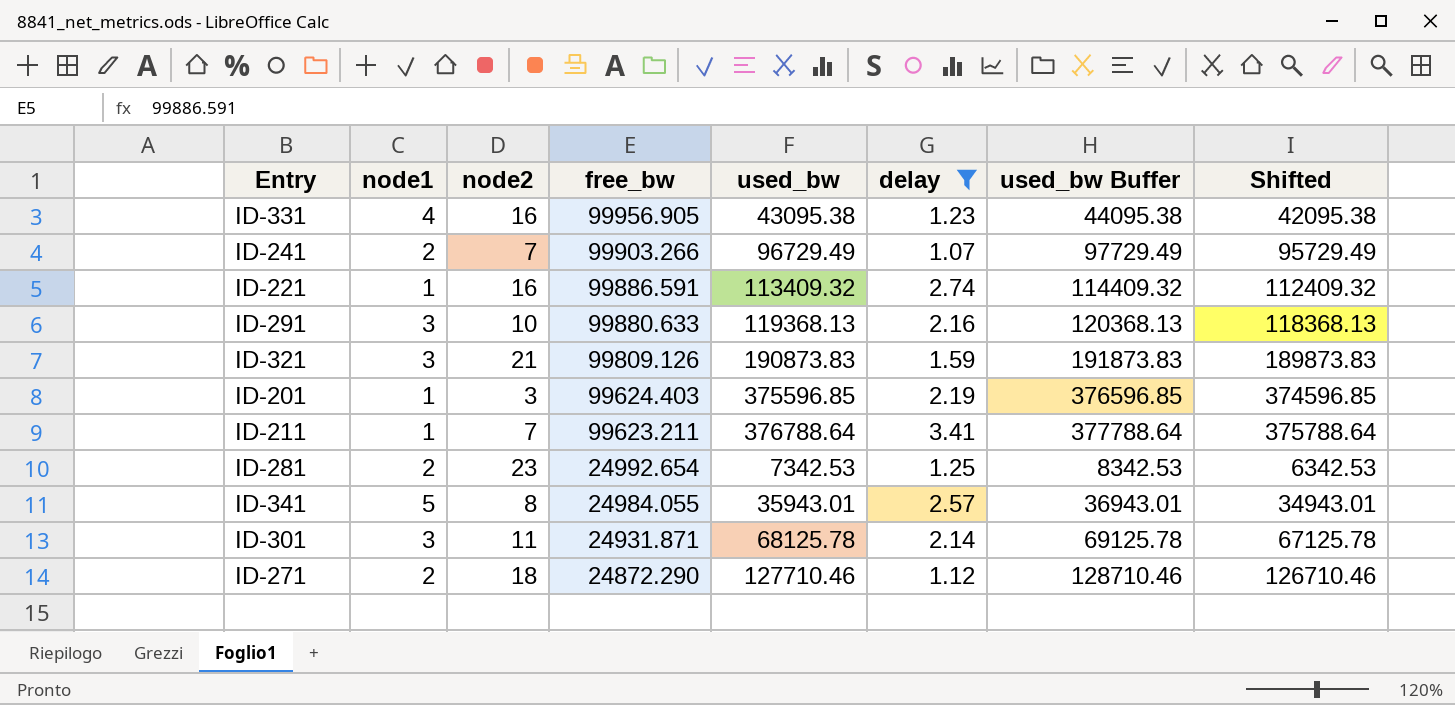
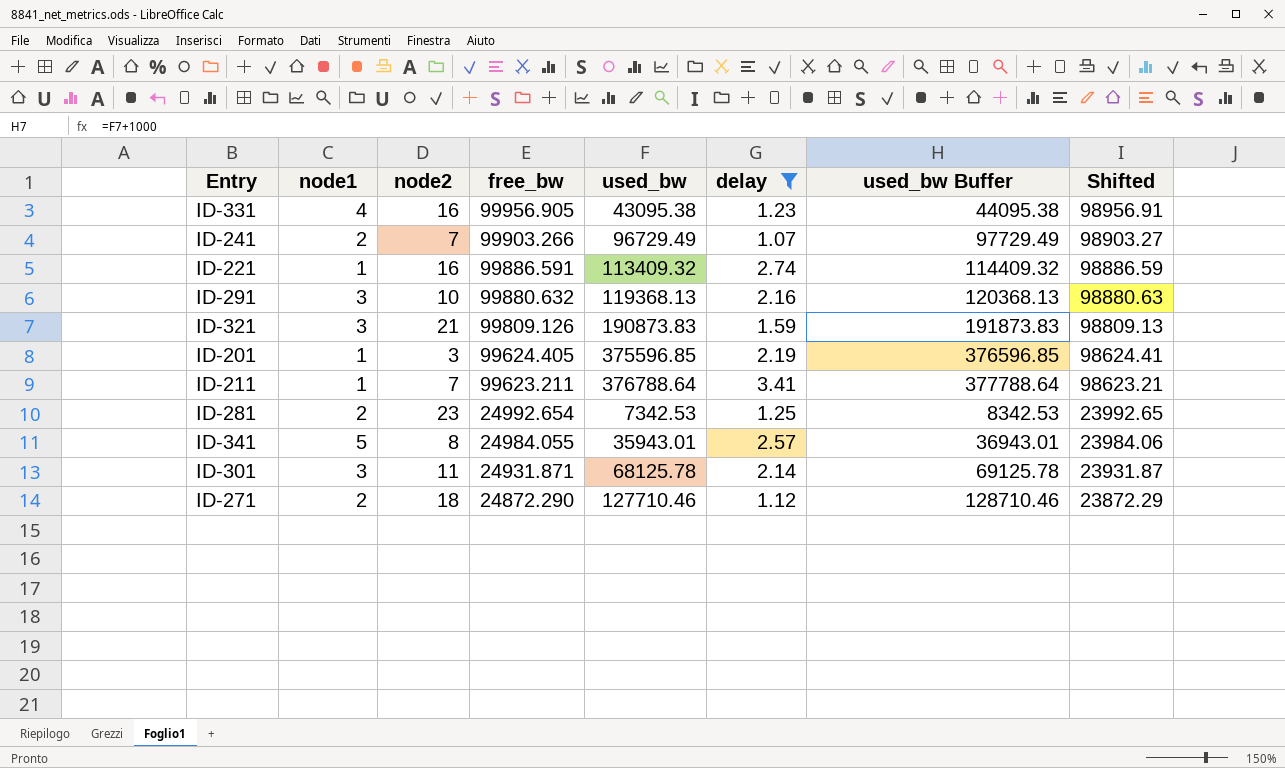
column Shifted | formula: [used_bw] - 1000 -> [free_bw] - 1000
ID-291 | free_bw: 99880.633 -> 99880.632
ID-201 | free_bw: 99624.403 -> 99624.405

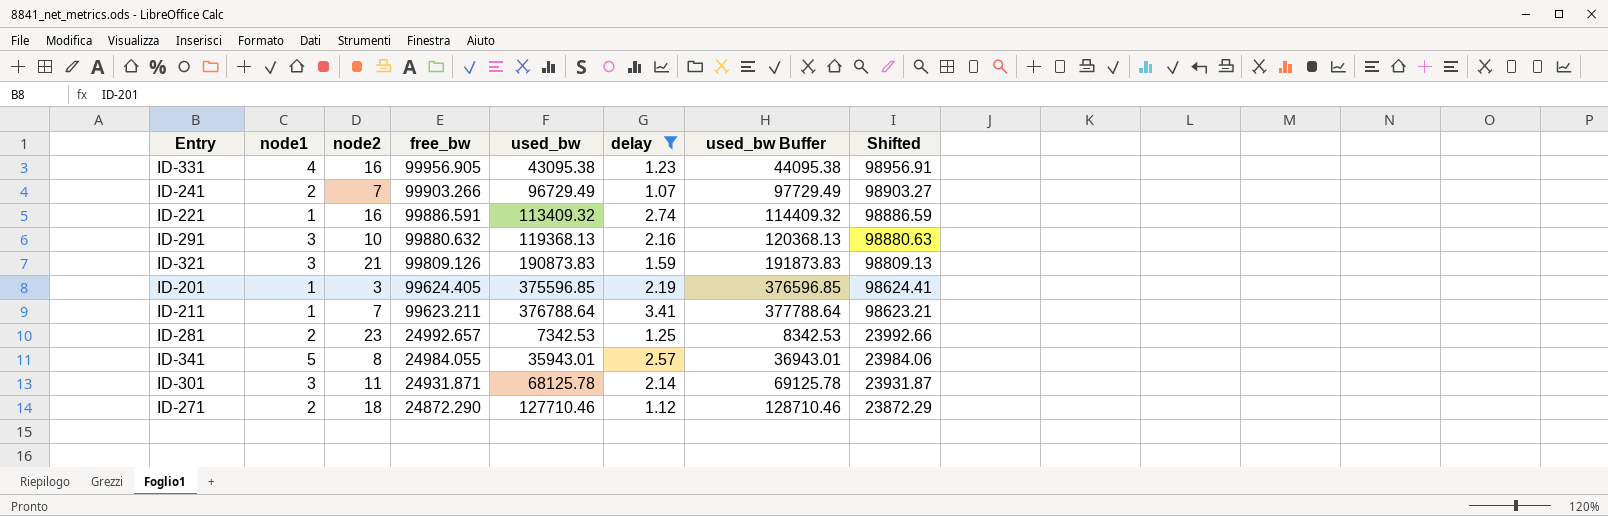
ID-281 | free_bw: 24992.654 -> 24992.657
ID-281 | Shifted: 23992.65 -> 23992.66

